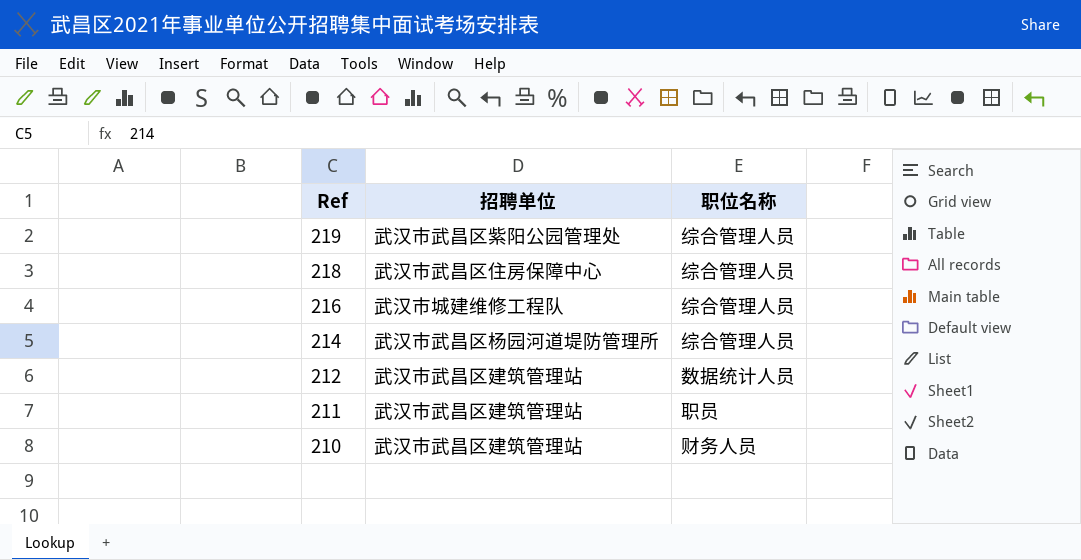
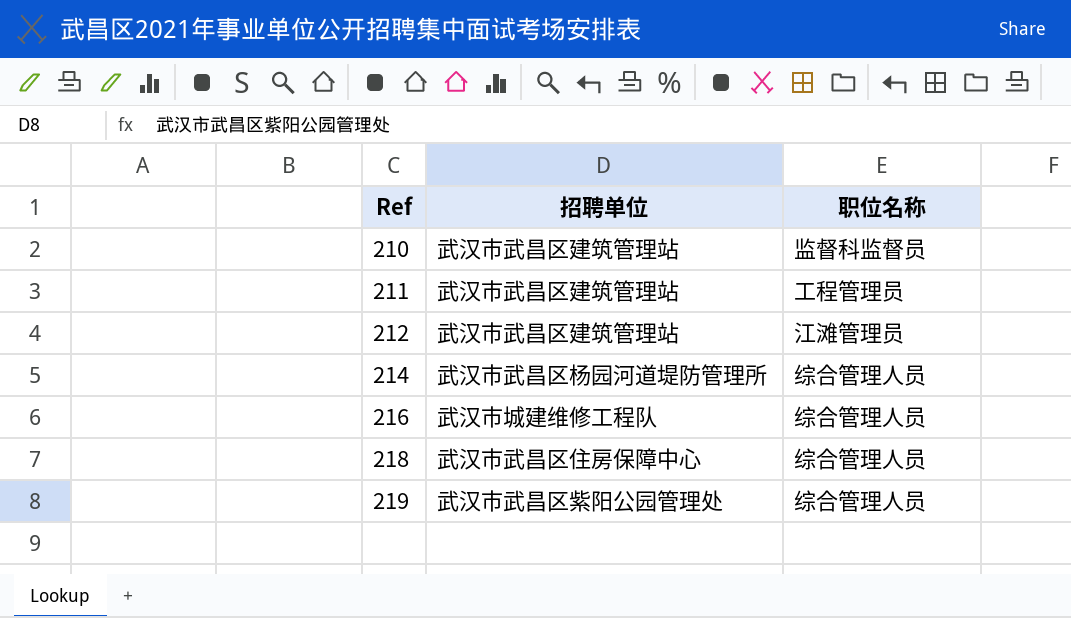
row order: Ref descending -> Ref ascending
210 | 职位名称: 财务人员 -> 监督科监督员
211 | 职位名称: 职员 -> 工程管理员
212 | 职位名称: 数据统计人员 -> 江滩管理员

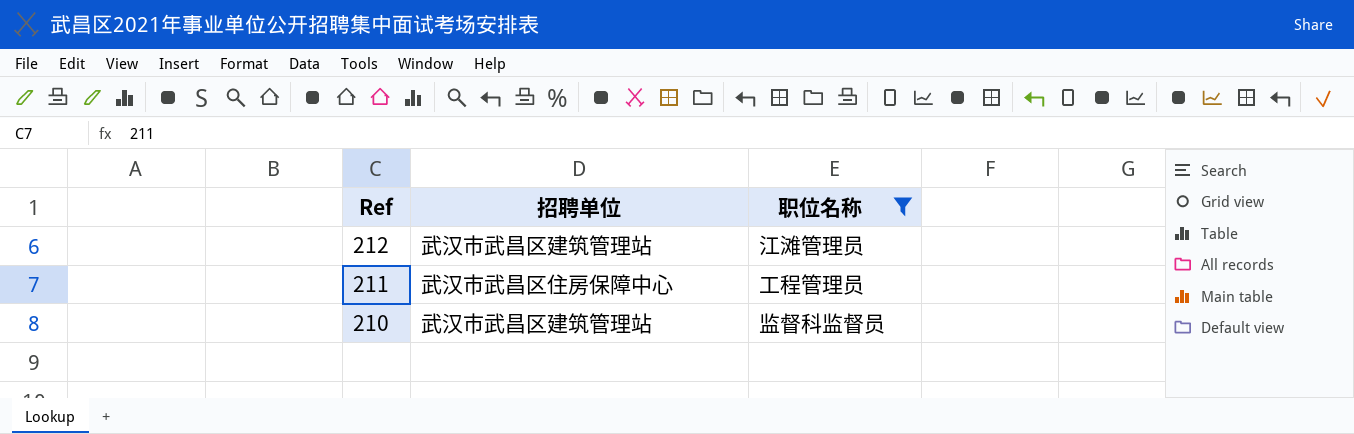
filter: none -> 职位名称 != 综合管理人员
row order: Ref ascending -> Ref descending
211 | 招聘单位: 武汉市武昌区建筑管理站 -> 武汉市武昌区住房保障中心

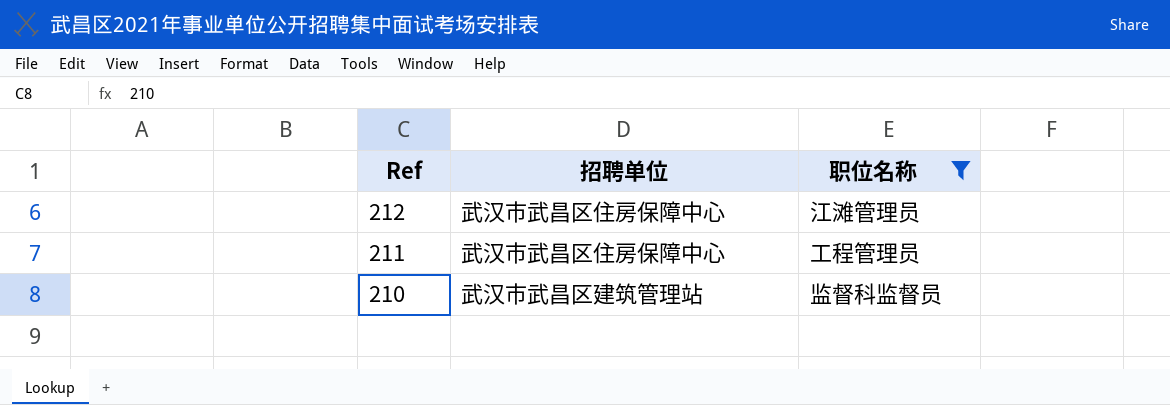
212 | 招聘单位: 武汉市武昌区建筑管理站 -> 武汉市武昌区住房保障中心

